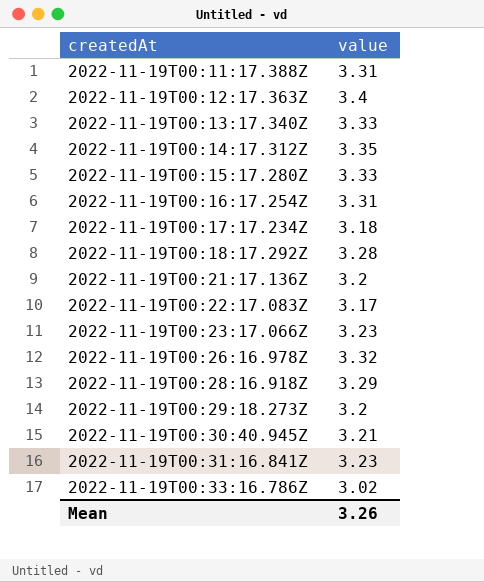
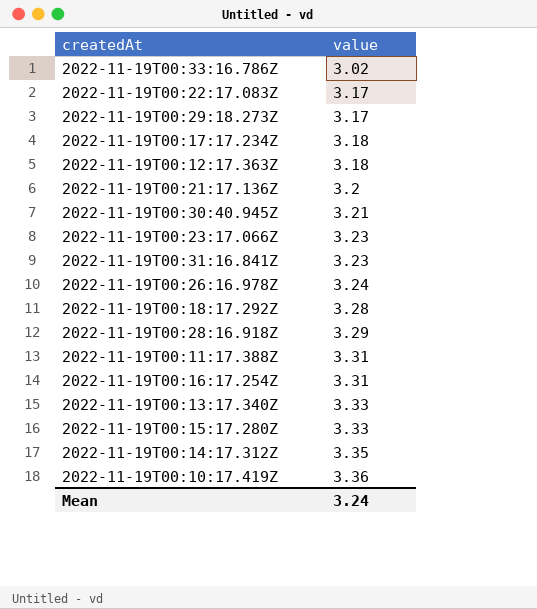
row order: createdAt ascending -> value ascending
2022-11-19T00:29:18.273Z | value: 3.2 -> 3.17
2022-11-19T00:12:17.363Z | value: 3.4 -> 3.18
2022-11-19T00:26:16.978Z | value: 3.32 -> 3.24
row 2022-11-19T00:10:17.419Z: none -> 3.36
Mean | value: 3.26 -> 3.24

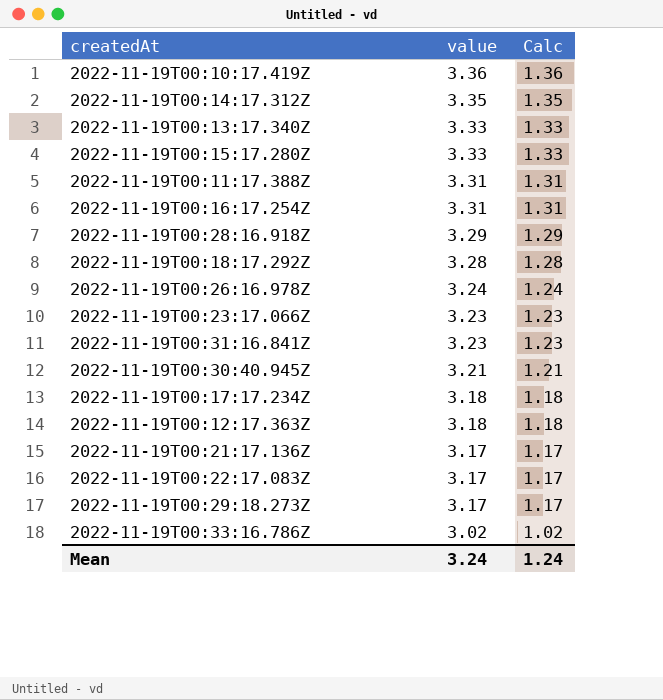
row order: value ascending -> value descending
column Calc | formula: none -> [value] - 2
2022-11-19T00:21:17.136Z | value: 3.2 -> 3.17

